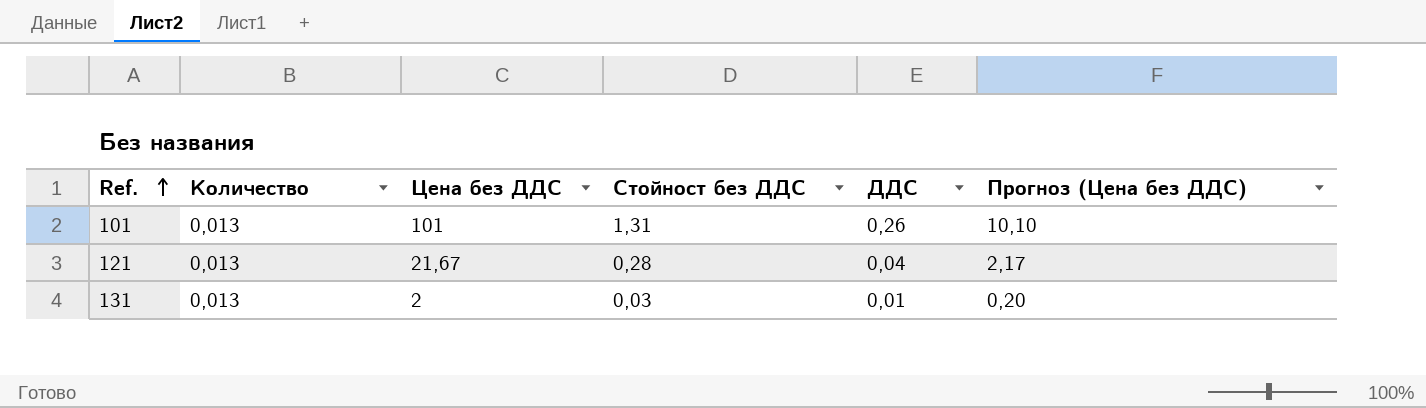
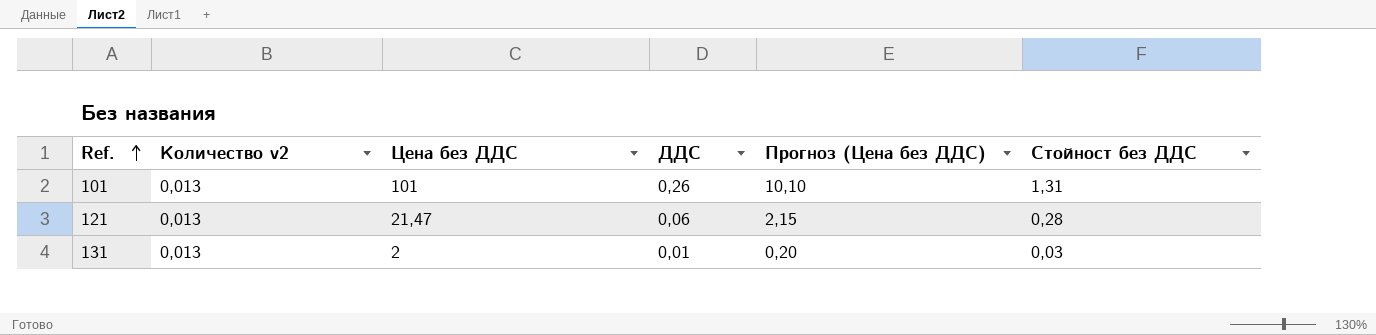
column name: Количество -> Количество v2
column Стойност без ДДС | position: 4 -> 6
121 | Цена без ДДС: 21,67 -> 21,47
121 | ДДС: 0,04 -> 0,06
121 | Прогноз (Цена без ДДС): 2,17 -> 2,15

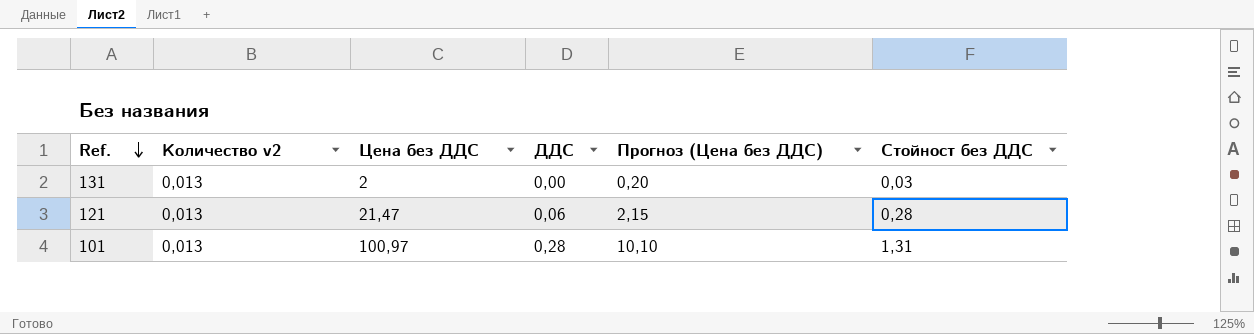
row order: Ref. ascending -> Ref. descending
131 | ДДС: 0,01 -> 0,00
101 | Цена без ДДС: 101 -> 100,97
101 | ДДС: 0,26 -> 0,28

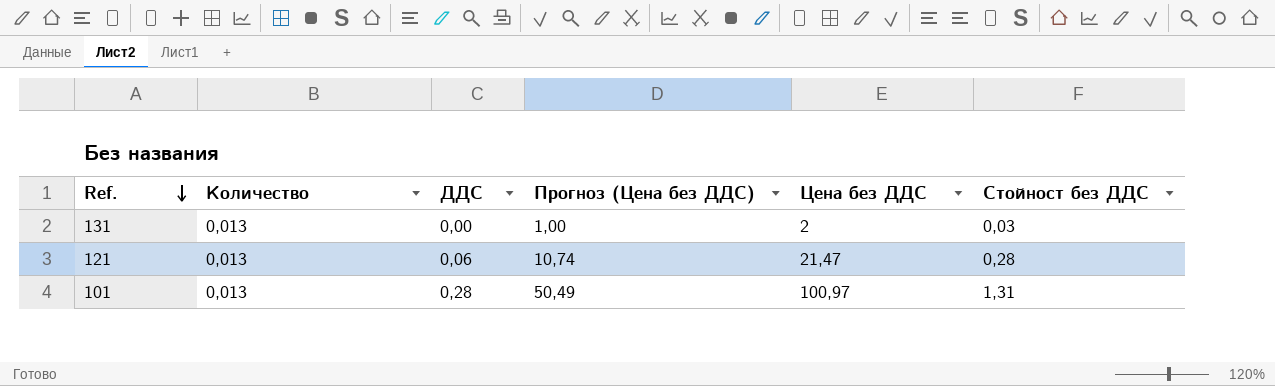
column name: Количество v2 -> Количество
column Прогноз (Цена без ДДС) | formula: [Цена без ДДС] * 0,1 -> [Цена без ДДС] * 0,5
column Цена без ДДС | position: 3 -> 5

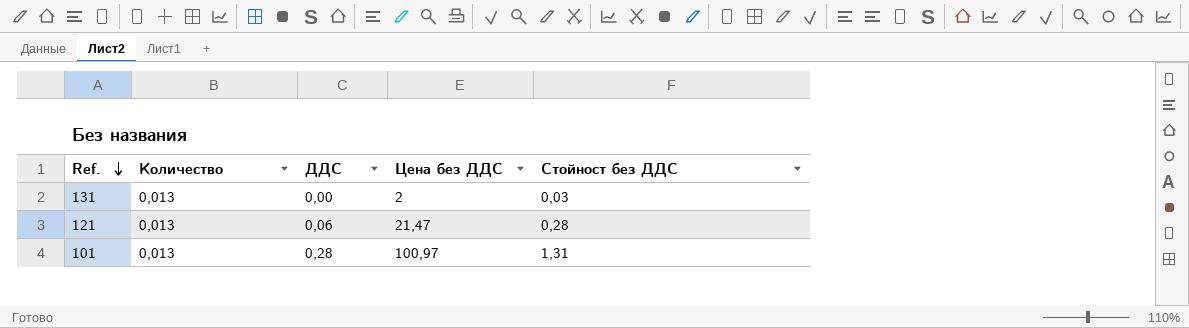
column Прогноз (Цена без ДДС) | formula: [Цена без ДДС] * 0,5 -> none

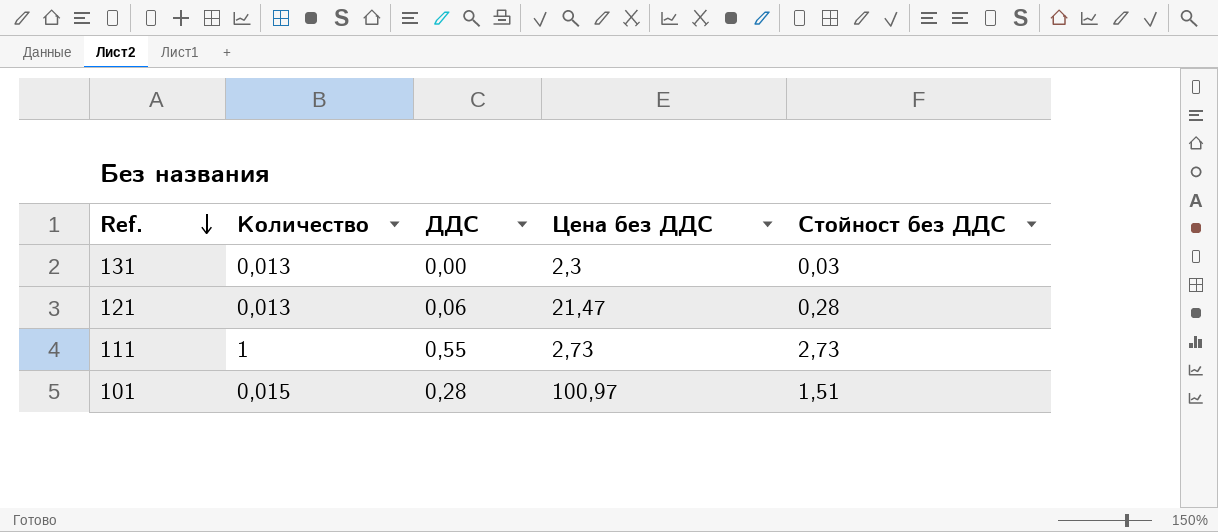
131 | Цена без ДДС: 2 -> 2,3
row 111: none -> 1 | 0,55 | 2,73 | 2,73
101 | Количество: 0,013 -> 0,015
101 | Стойност без ДДС: 1,31 -> 1,51

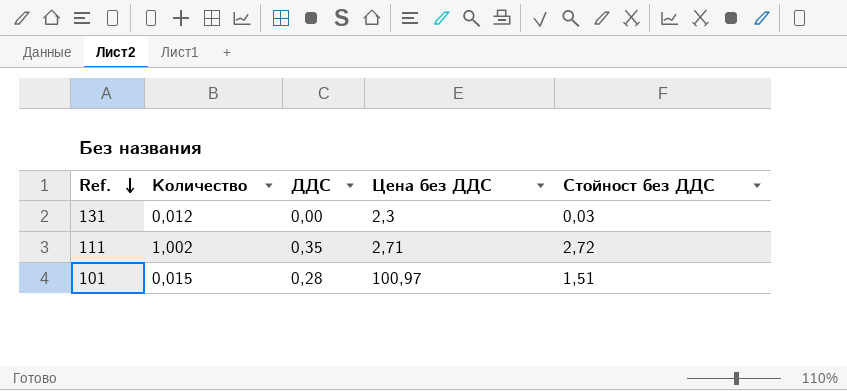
row 121: 0,013 | 0,06 | 21,47 | 0,28 -> none
131 | Количество: 0,013 -> 0,012
111 | Количество: 1 -> 1,002
111 | ДДС: 0,55 -> 0,35
111 | Цена без ДДС: 2,73 -> 2,71
111 | Стойност без ДДС: 2,73 -> 2,72

